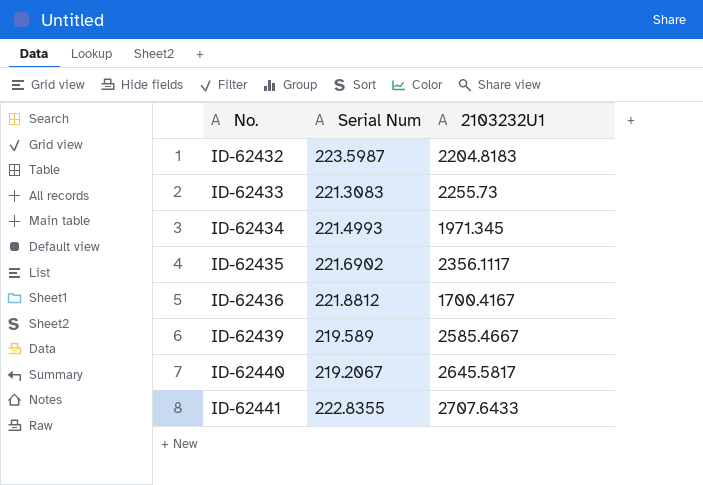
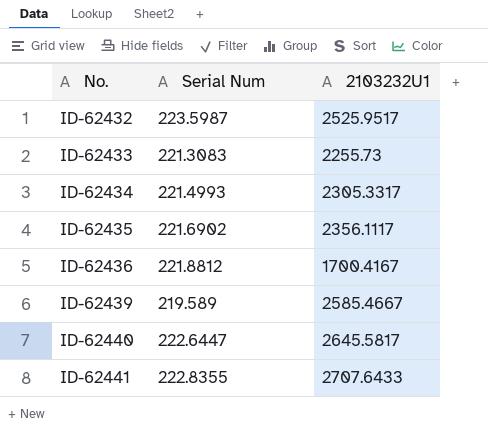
ID-62432 | 2103232U1: 2204.8183 -> 2525.9517
ID-62434 | 2103232U1: 1971.345 -> 2305.3317
ID-62440 | Serial Num: 219.2067 -> 222.6447

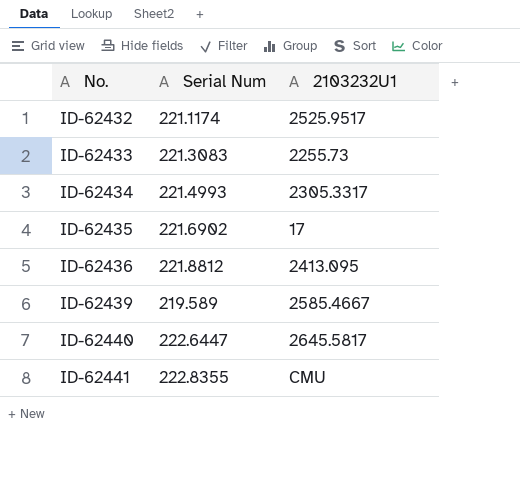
ID-62432 | Serial Num: 223.5987 -> 221.1174
ID-62435 | 2103232U1: 2356.1117 -> 17
ID-62436 | 2103232U1: 1700.4167 -> 2413.095
ID-62441 | 2103232U1: 2707.6433 -> CMU

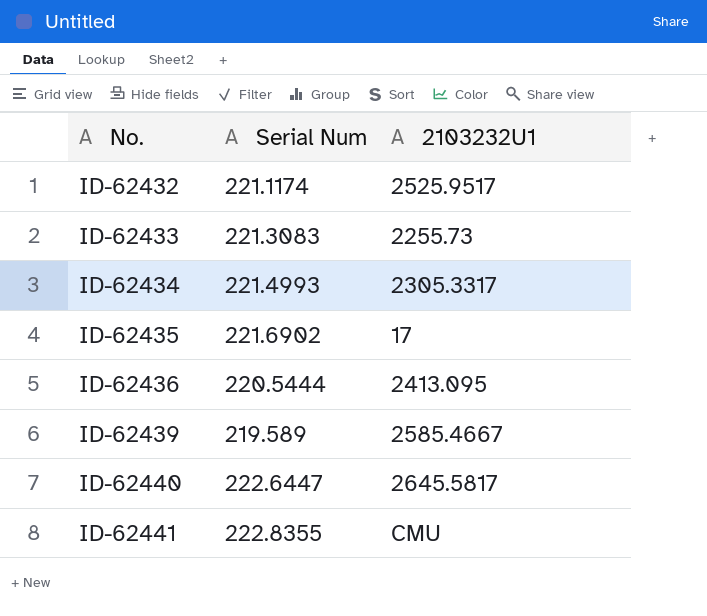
ID-62436 | Serial Num: 221.8812 -> 220.5444

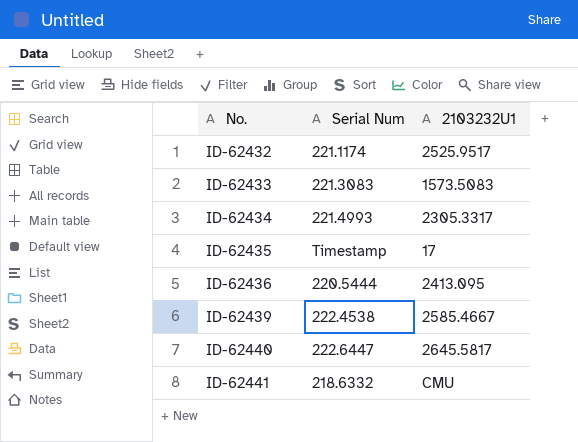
ID-62433 | 2103232U1: 2255.73 -> 1573.5083
ID-62435 | Serial Num: 221.6902 -> Timestamp
ID-62439 | Serial Num: 219.589 -> 222.4538
ID-62441 | Serial Num: 222.8355 -> 218.6332

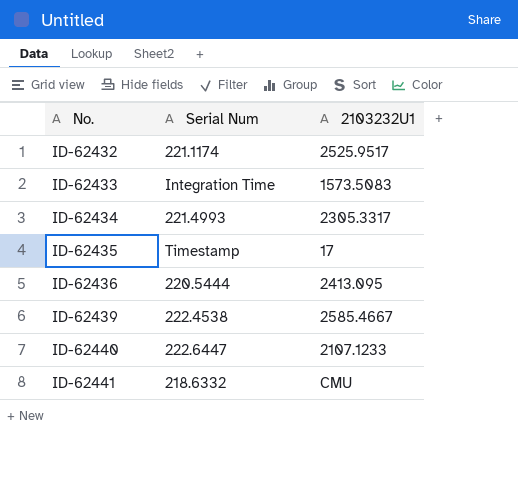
ID-62433 | Serial Num: 221.3083 -> Integration Time
ID-62440 | 2103232U1: 2645.5817 -> 2107.1233

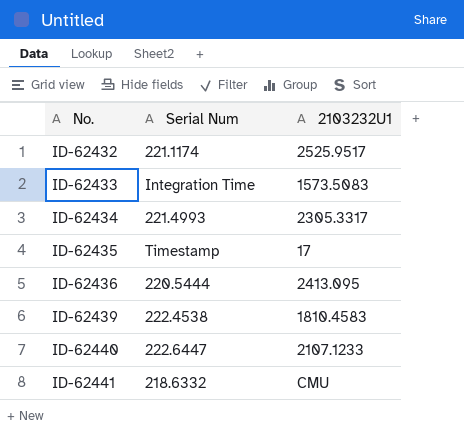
ID-62439 | 2103232U1: 2585.4667 -> 1810.4583

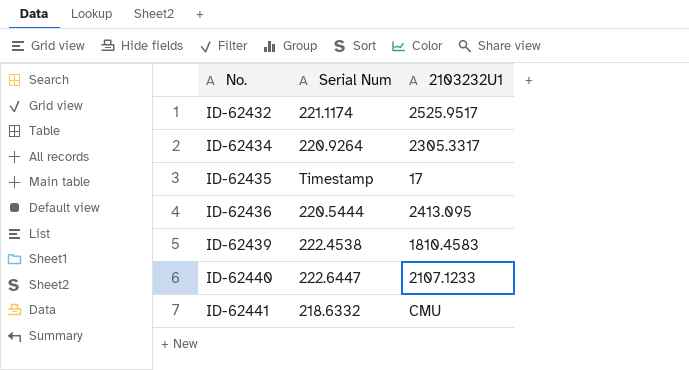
row ID-62433: Integration Time | 1573.5083 -> none
ID-62434 | Serial Num: 221.4993 -> 220.9264

